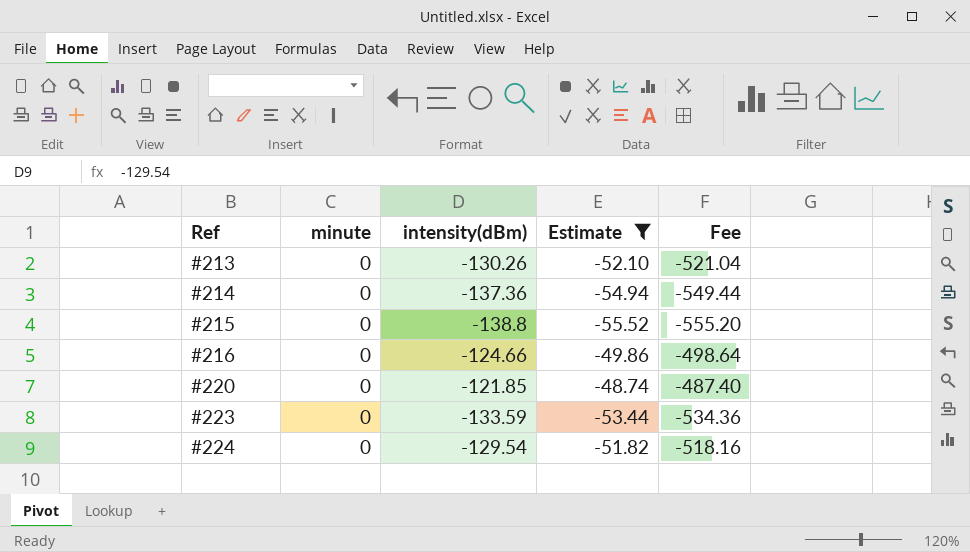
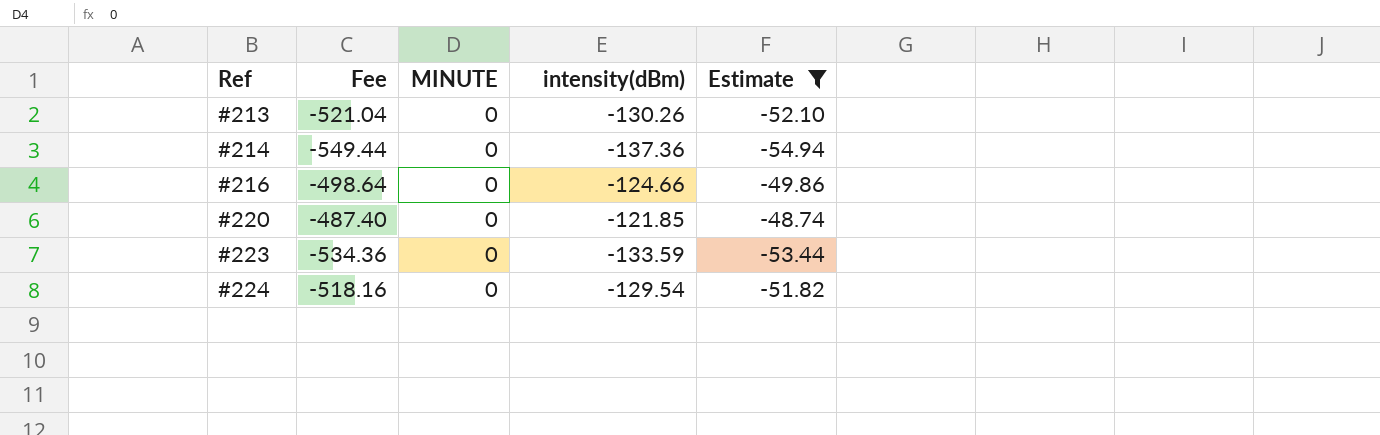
column Fee | position: 5 -> 2
column name: minute -> MINUTE
row #215: 0 | -138.8 | -55.52 | -555.20 -> none

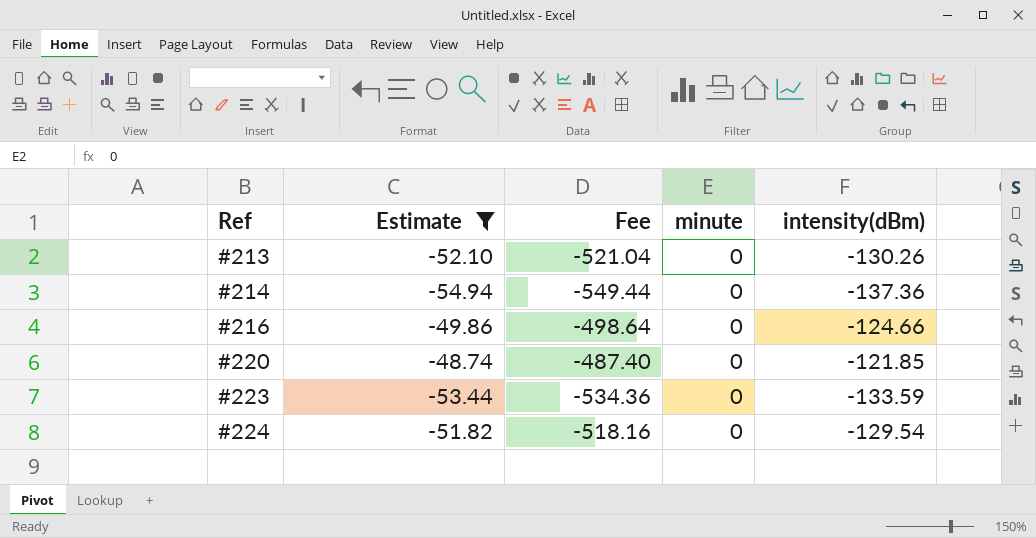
column Estimate | position: 5 -> 2
column name: MINUTE -> minute

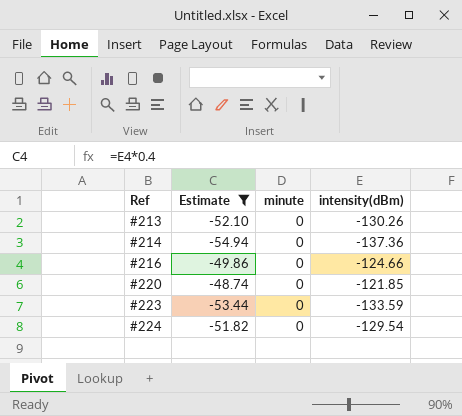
column Fee | formula: [intensity(dBm)] * 4 -> none

